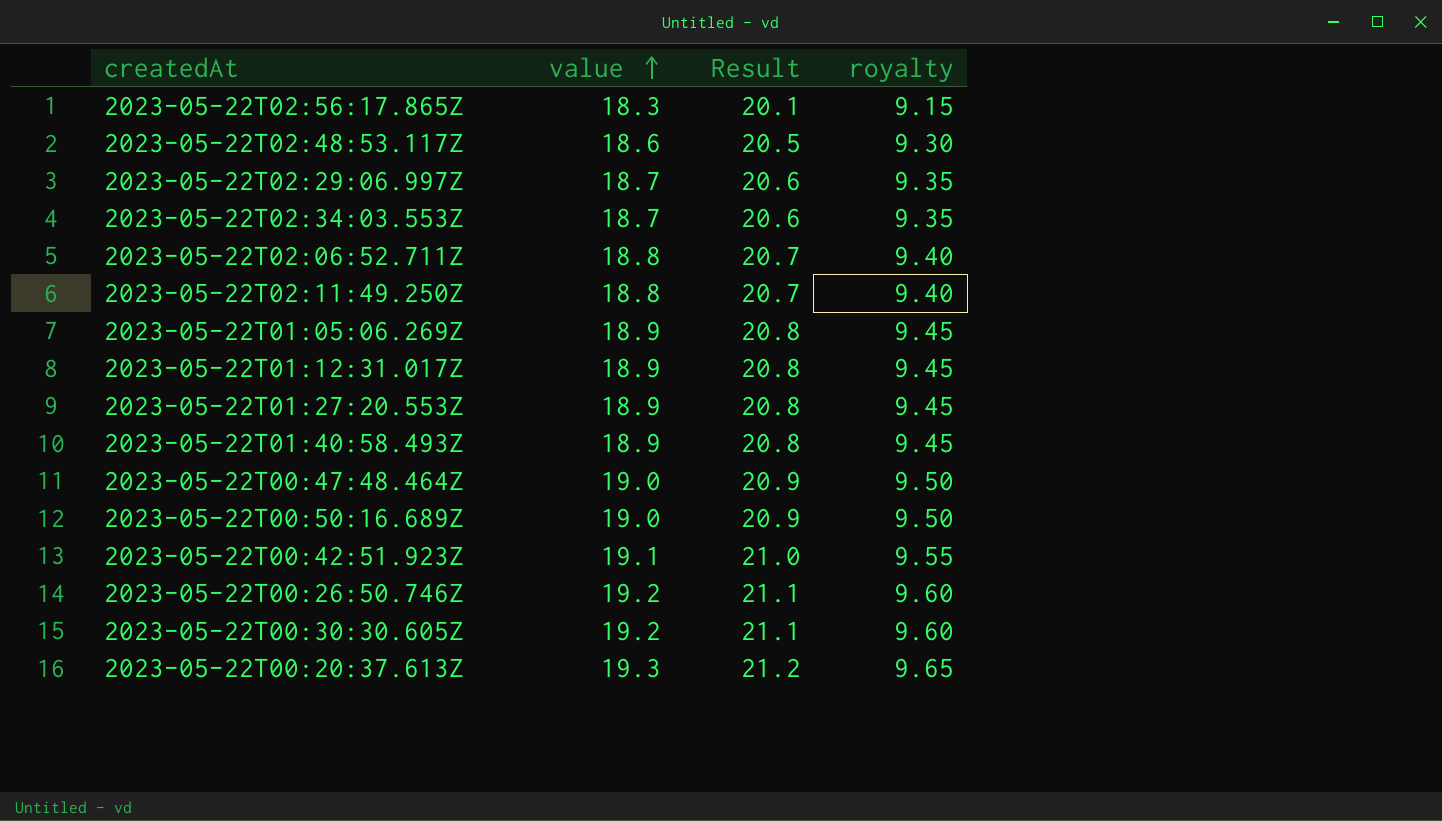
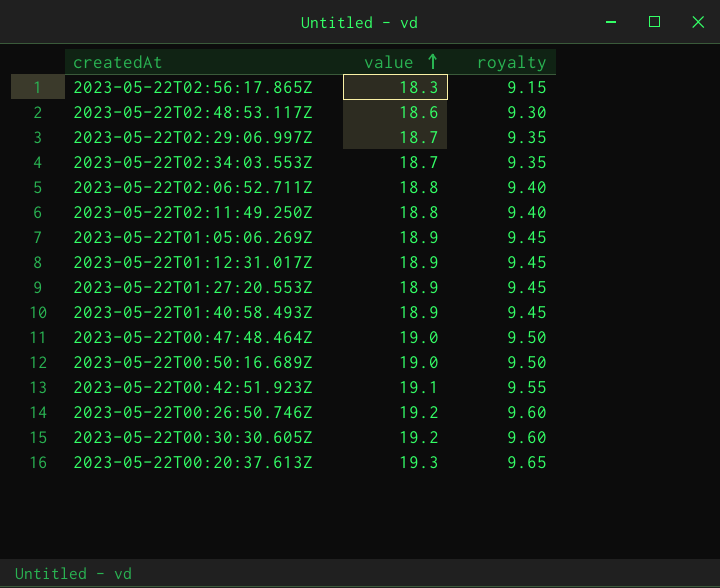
column Result | formula: [value] * 1.1 -> none

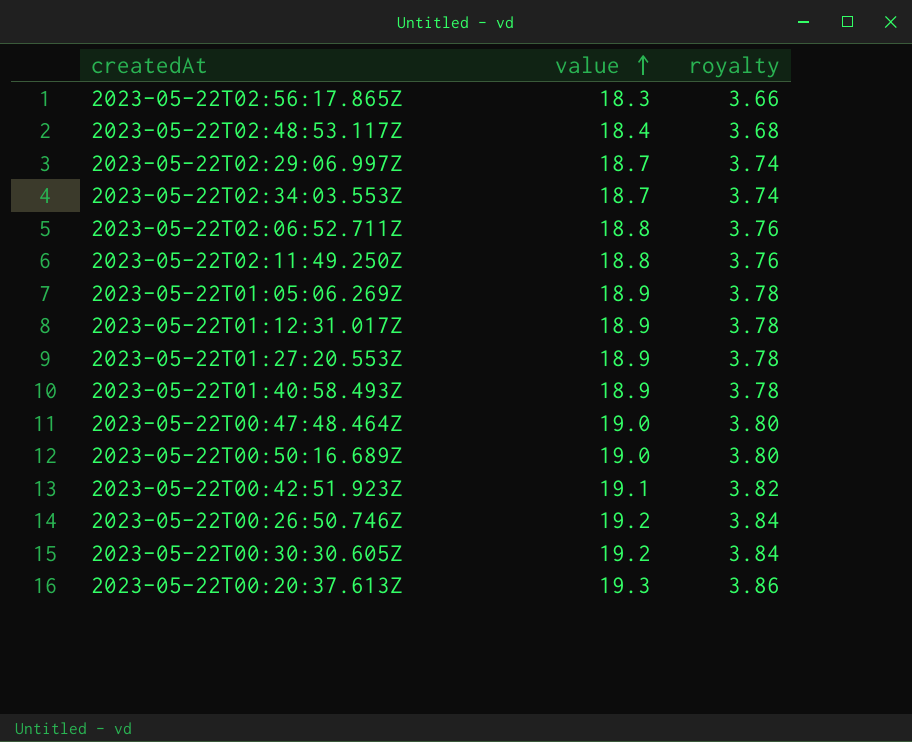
column royalty | formula: [value] * 0.5 -> [value] * 0.2
2023-05-22T02:48:53.117Z | value: 18.6 -> 18.4

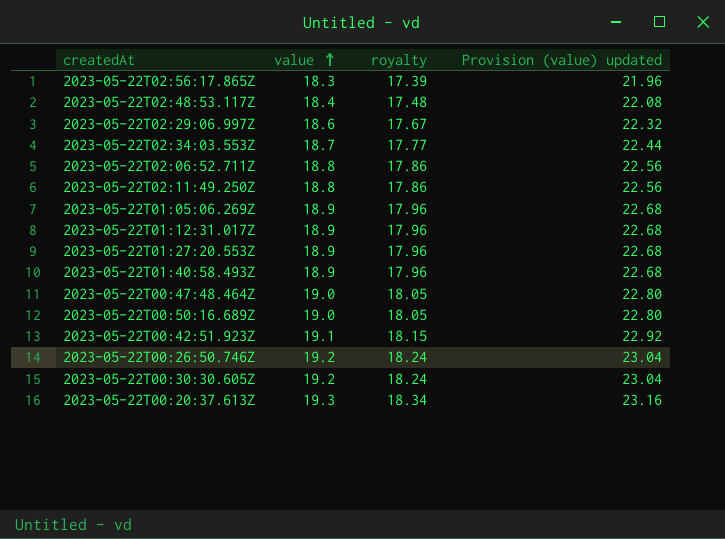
column royalty | formula: [value] * 0.2 -> [value] * 0.95
column Provision (value) updated | formula: none -> [value] * 1.2
2023-05-22T02:29:06.997Z | value: 18.7 -> 18.6

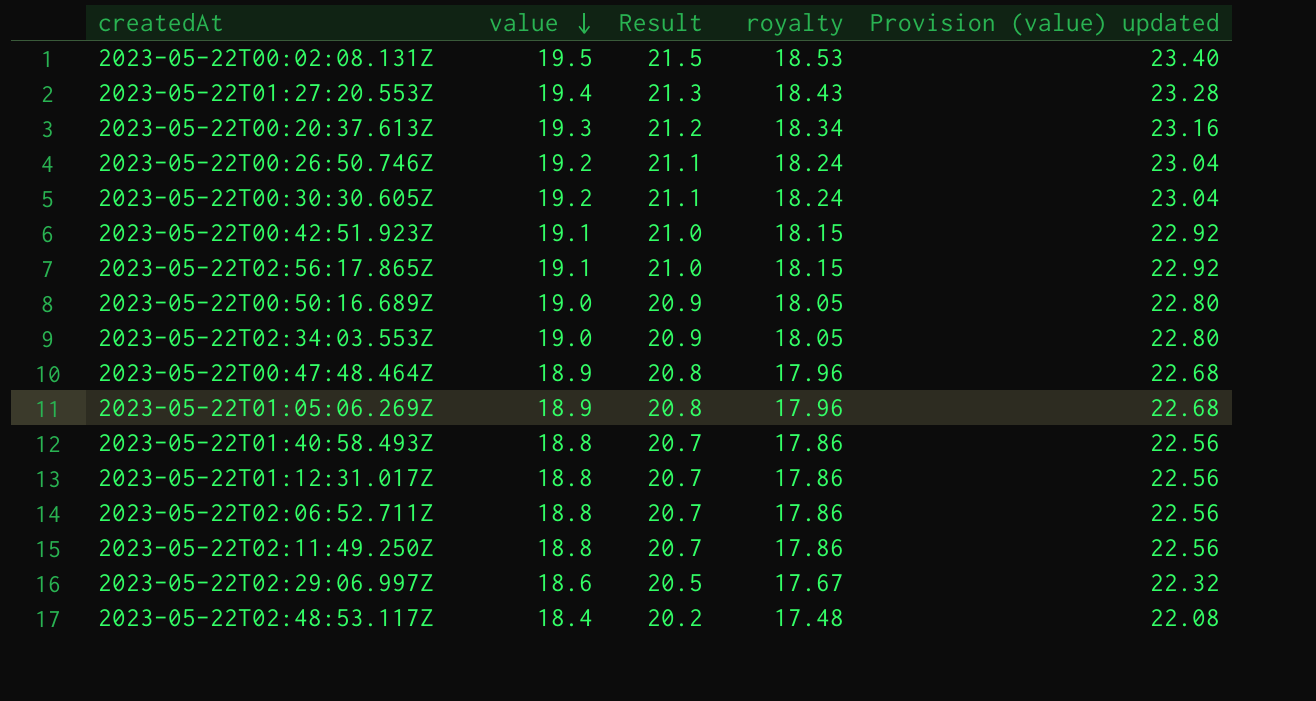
row order: value ascending -> value descending
column Result | formula: none -> [value] * 1.1
row 2023-05-22T00:02:08.131Z: none -> 19.5 | 21.5 | 18.53 | 23.40
2023-05-22T01:27:20.553Z | value: 18.9 -> 19.4
2023-05-22T01:27:20.553Z | royalty: 17.96 -> 18.43
2023-05-22T01:27:20.553Z | Provision (value) updated: 22.68 -> 23.28
2023-05-22T02:56:17.865Z | value: 18.3 -> 19.1
2023-05-22T02:56:17.865Z | royalty: 17.39 -> 18.15
2023-05-22T02:56:17.865Z | Provision (value) updated: 21.96 -> 22.92
2023-05-22T02:34:03.553Z | value: 18.7 -> 19.0
2023-05-22T02:34:03.553Z | royalty: 17.77 -> 18.05
2023-05-22T02:34:03.553Z | Provision (value) updated: 22.44 -> 22.80
2023-05-22T00:47:48.464Z | value: 19.0 -> 18.9
2023-05-22T00:47:48.464Z | royalty: 18.05 -> 17.96
2023-05-22T00:47:48.464Z | Provision (value) updated: 22.80 -> 22.68
2023-05-22T01:40:58.493Z | value: 18.9 -> 18.8
2023-05-22T01:40:58.493Z | royalty: 17.96 -> 17.86
2023-05-22T01:40:58.493Z | Provision (value) updated: 22.68 -> 22.56
2023-05-22T01:12:31.017Z | value: 18.9 -> 18.8
2023-05-22T01:12:31.017Z | royalty: 17.96 -> 17.86
2023-05-22T01:12:31.017Z | Provision (value) updated: 22.68 -> 22.56

